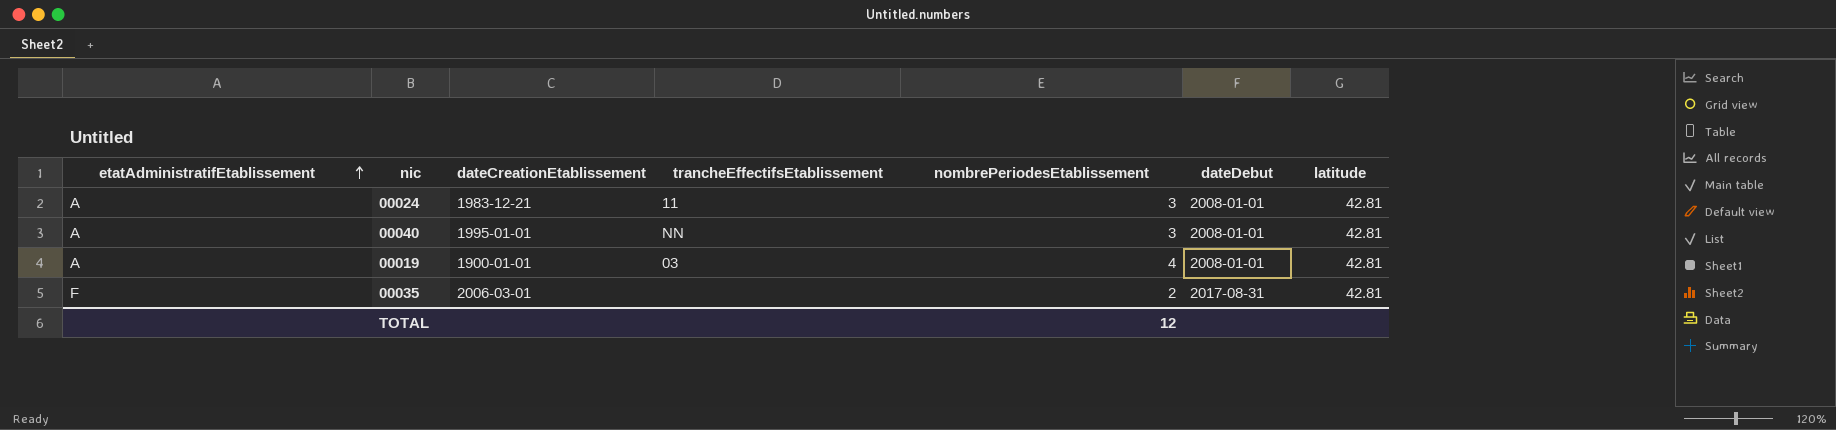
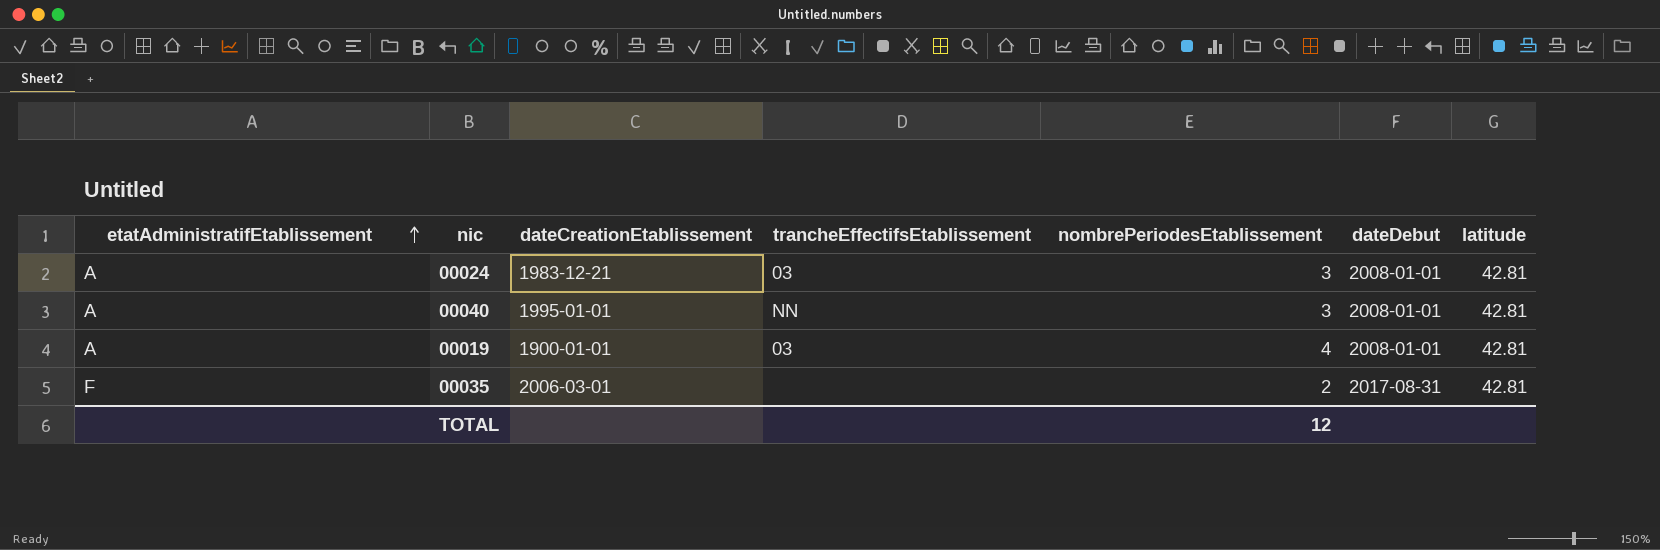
00024 | trancheEffectifsEtablissement: 11 -> 03

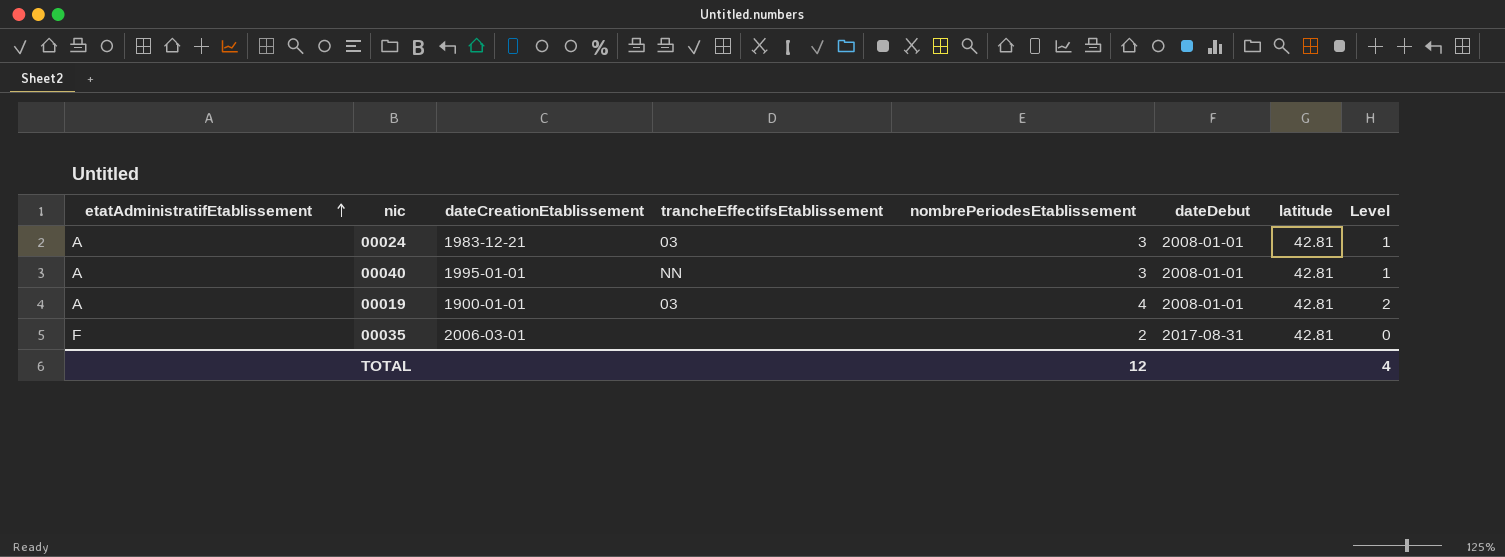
column Level | formula: none -> [nombrePeriodesEtablissement] - 2

